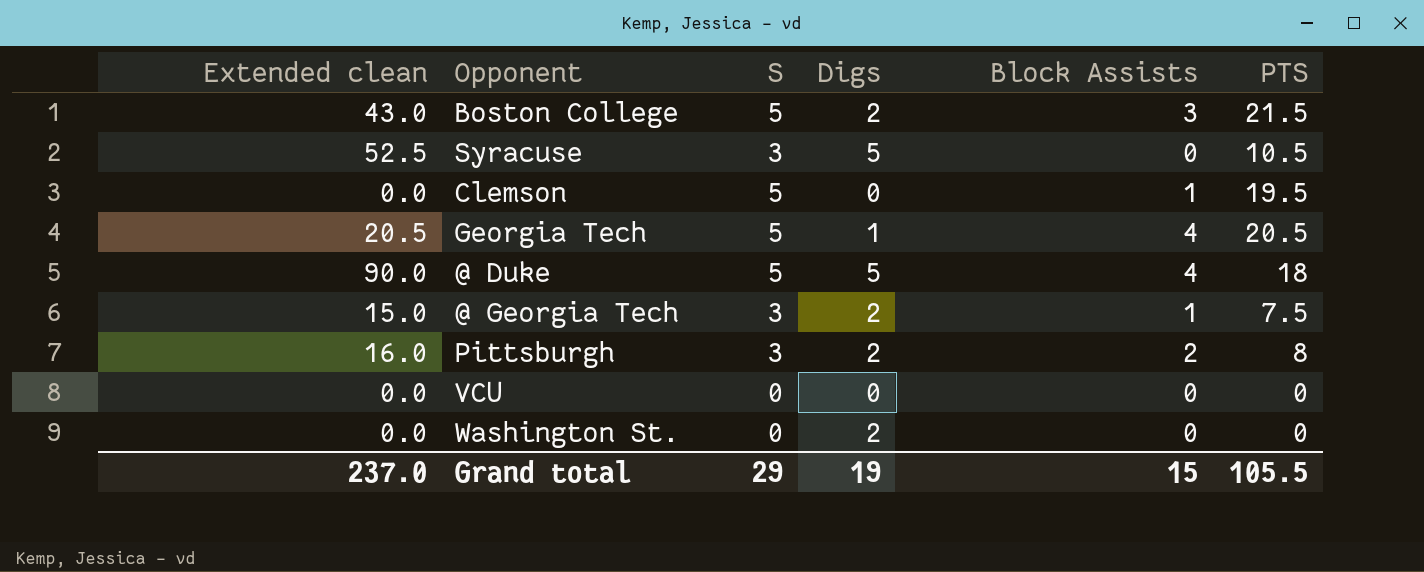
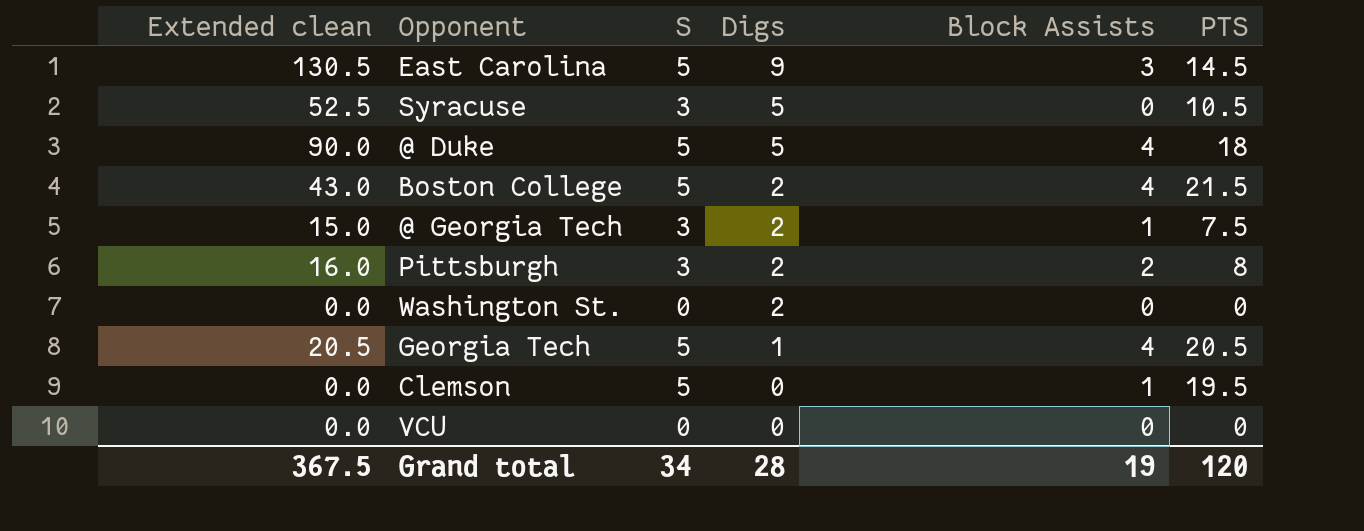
row order: none -> Digs descending
row East Carolina: none -> 130.5 | 5 | 9 | 3 | 14.5
Boston College | Block Assists: 3 -> 4
Grand total | Extended clean: 237.0 -> 367.5
Grand total | S: 29 -> 34
Grand total | Digs: 19 -> 28
Grand total | Block Assists: 15 -> 19
Grand total | PTS: 105.5 -> 120

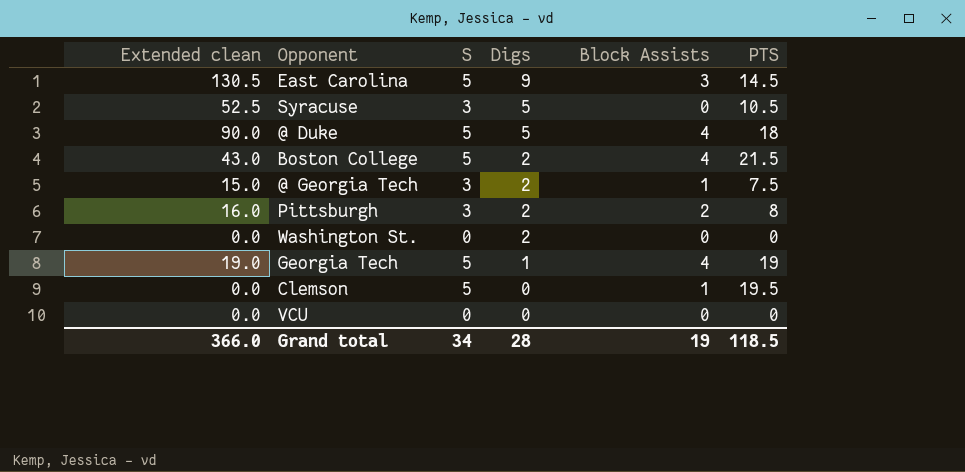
Georgia Tech | Extended clean: 20.5 -> 19.0
Georgia Tech | PTS: 20.5 -> 19
Grand total | Extended clean: 367.5 -> 366.0
Grand total | PTS: 120 -> 118.5

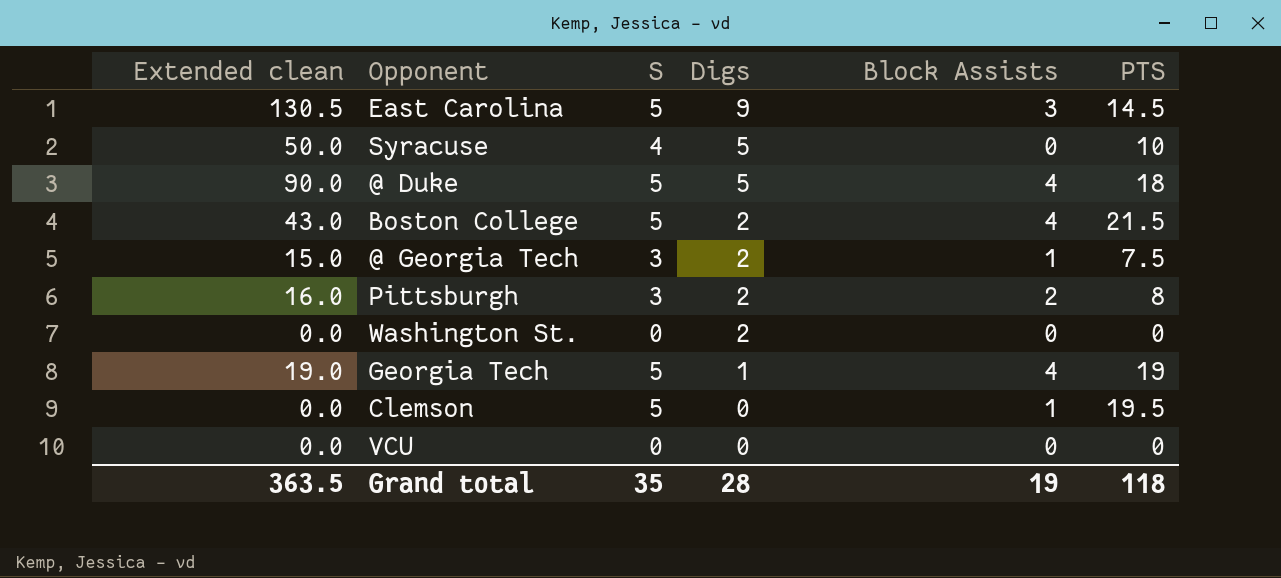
Syracuse | Extended clean: 52.5 -> 50.0
Syracuse | S: 3 -> 4
Syracuse | PTS: 10.5 -> 10
Grand total | Extended clean: 366.0 -> 363.5
Grand total | S: 34 -> 35
Grand total | PTS: 118.5 -> 118

